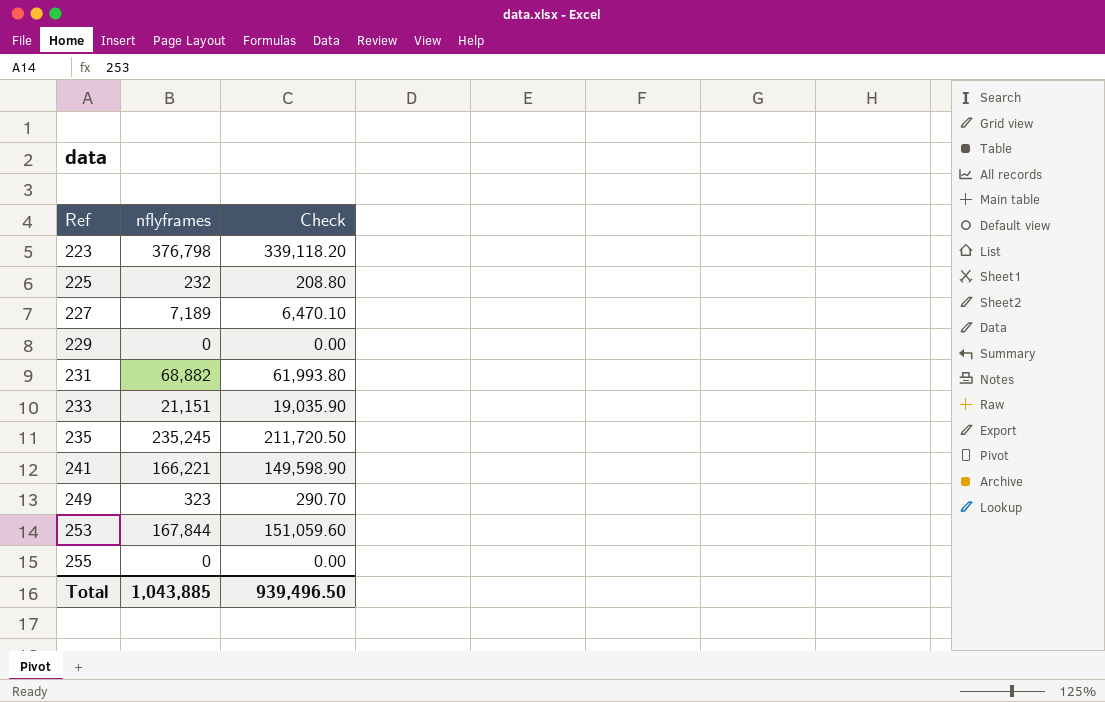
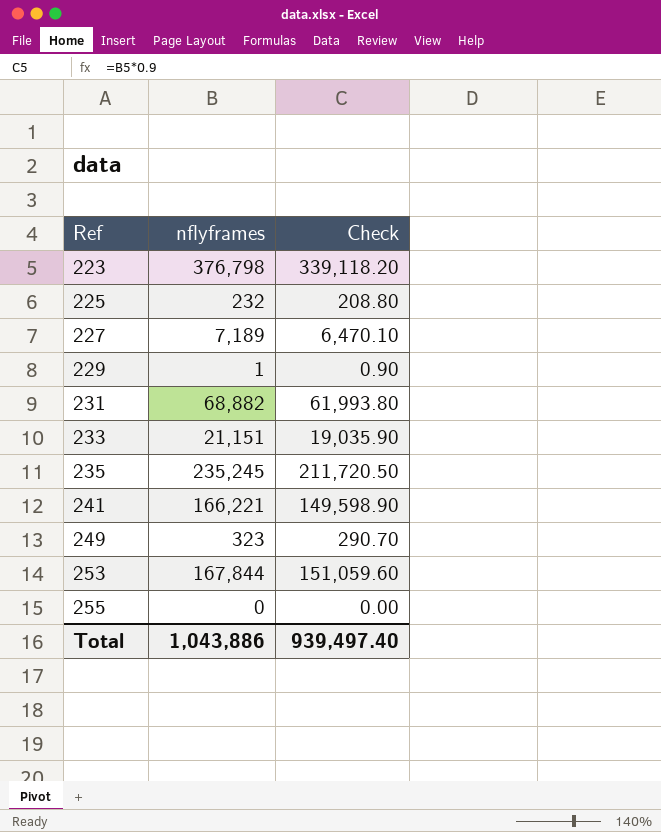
229 | nflyframes: 0 -> 1
229 | Check: 0.00 -> 0.90
Total | nflyframes: 1,043,885 -> 1,043,886
Total | Check: 939,496.50 -> 939,497.40

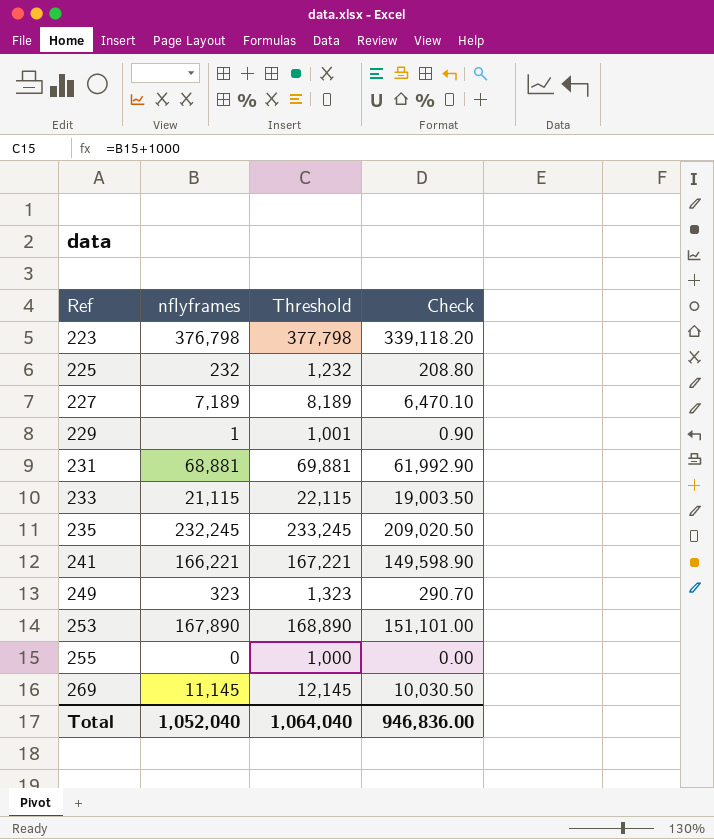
column Threshold | formula: none -> [nflyframes] + 1000
231 | nflyframes: 68,882 -> 68,881
231 | Check: 61,993.80 -> 61,992.90
233 | nflyframes: 21,151 -> 21,115
233 | Check: 19,035.90 -> 19,003.50
235 | nflyframes: 235,245 -> 232,245
235 | Check: 211,720.50 -> 209,020.50
253 | nflyframes: 167,844 -> 167,890
253 | Check: 151,059.60 -> 151,101.00
row 269: none -> 11,145 | 12,145 | 10,030.50
Total | nflyframes: 1,043,886 -> 1,052,040
Total | Check: 939,497.40 -> 946,836.00

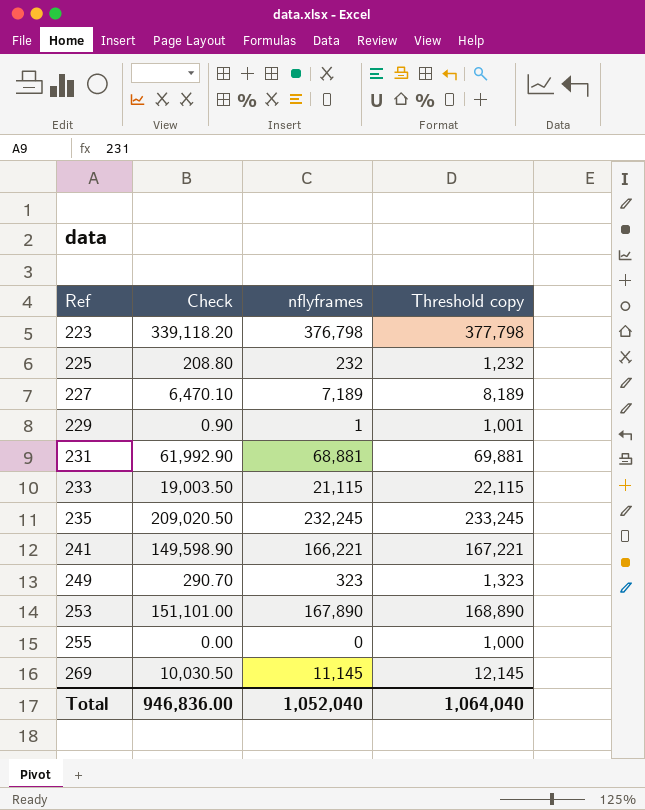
column Check | position: 4 -> 2
column name: Threshold -> Threshold copy

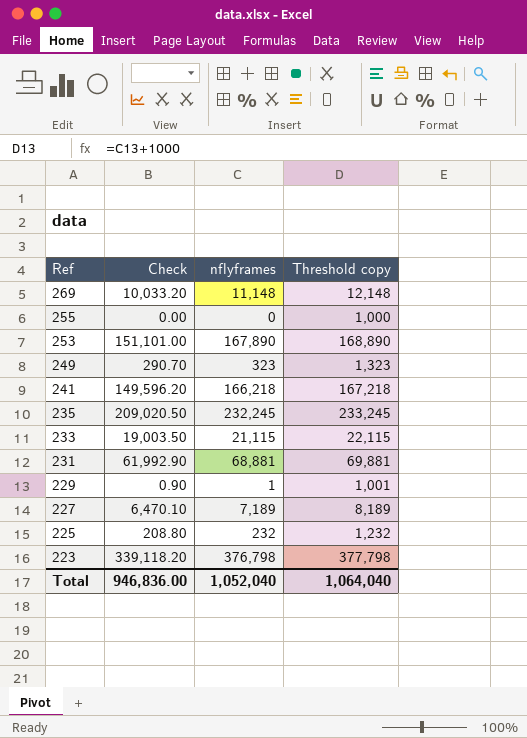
row order: Ref ascending -> Ref descending
269 | Check: 10,030.50 -> 10,033.20
269 | nflyframes: 11,145 -> 11,148
269 | Threshold copy: 12,145 -> 12,148
241 | Check: 149,598.90 -> 149,596.20
241 | nflyframes: 166,221 -> 166,218
241 | Threshold copy: 167,221 -> 167,218

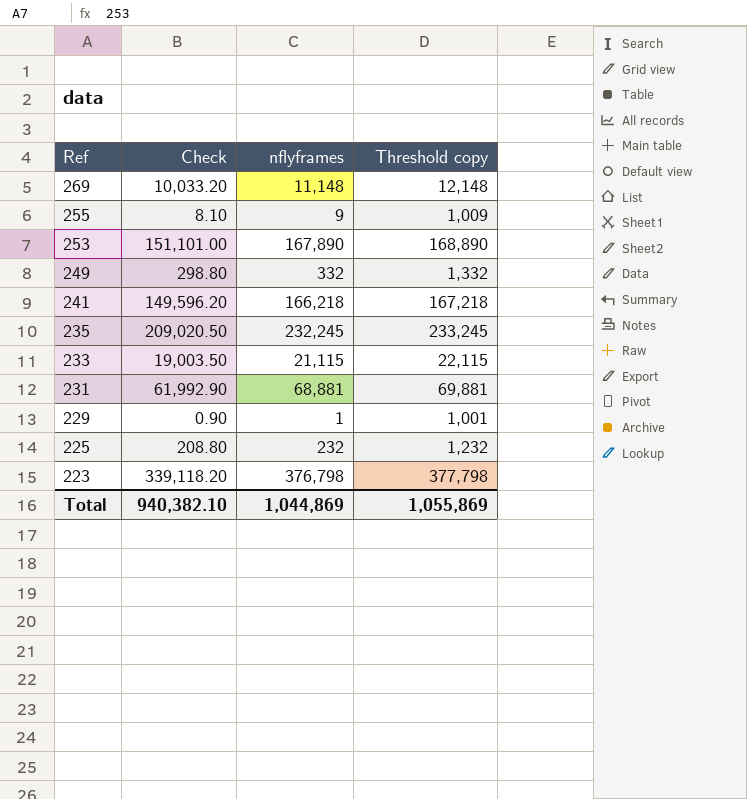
row 227: 6,470.10 | 7,189 | 8,189 -> none
255 | Check: 0.00 -> 8.10
255 | nflyframes: 0 -> 9
255 | Threshold copy: 1,000 -> 1,009
249 | Check: 290.70 -> 298.80
249 | nflyframes: 323 -> 332
249 | Threshold copy: 1,323 -> 1,332
Total | Check: 946,836.00 -> 940,382.10
Total | nflyframes: 1,052,040 -> 1,044,869
Total | Threshold copy: 1,064,040 -> 1,055,869

